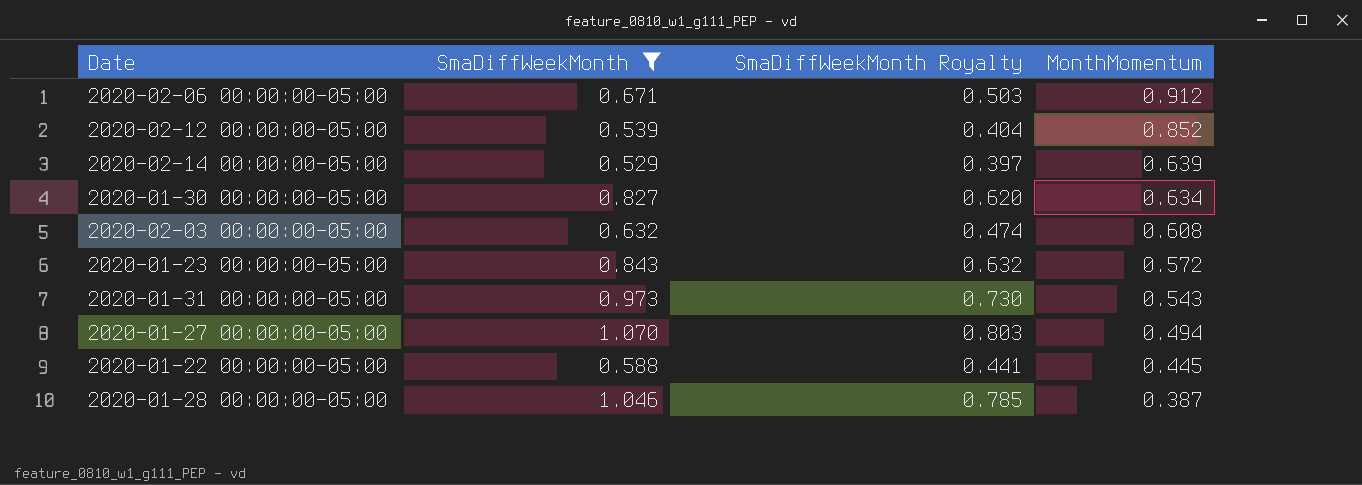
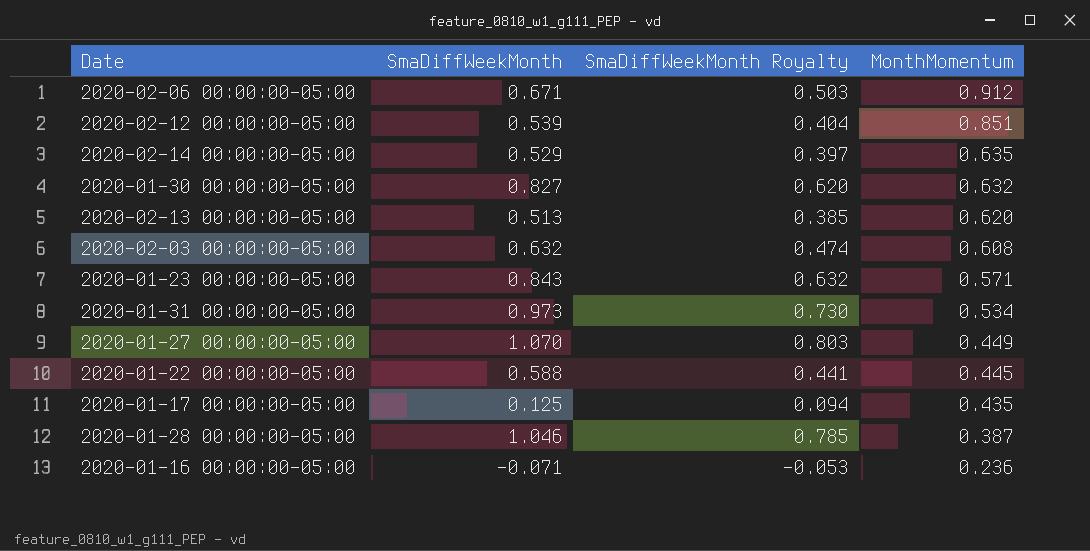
filter: SmaDiffWeekMonth >= 0.529 -> none
2020-02-12 00:00:00-05:00 | MonthMomentum: 0.852 -> 0.851
2020-02-14 00:00:00-05:00 | MonthMomentum: 0.639 -> 0.635
2020-01-30 00:00:00-05:00 | MonthMomentum: 0.634 -> 0.632
2020-01-23 00:00:00-05:00 | MonthMomentum: 0.572 -> 0.571
2020-01-31 00:00:00-05:00 | MonthMomentum: 0.543 -> 0.534
2020-01-27 00:00:00-05:00 | MonthMomentum: 0.494 -> 0.449

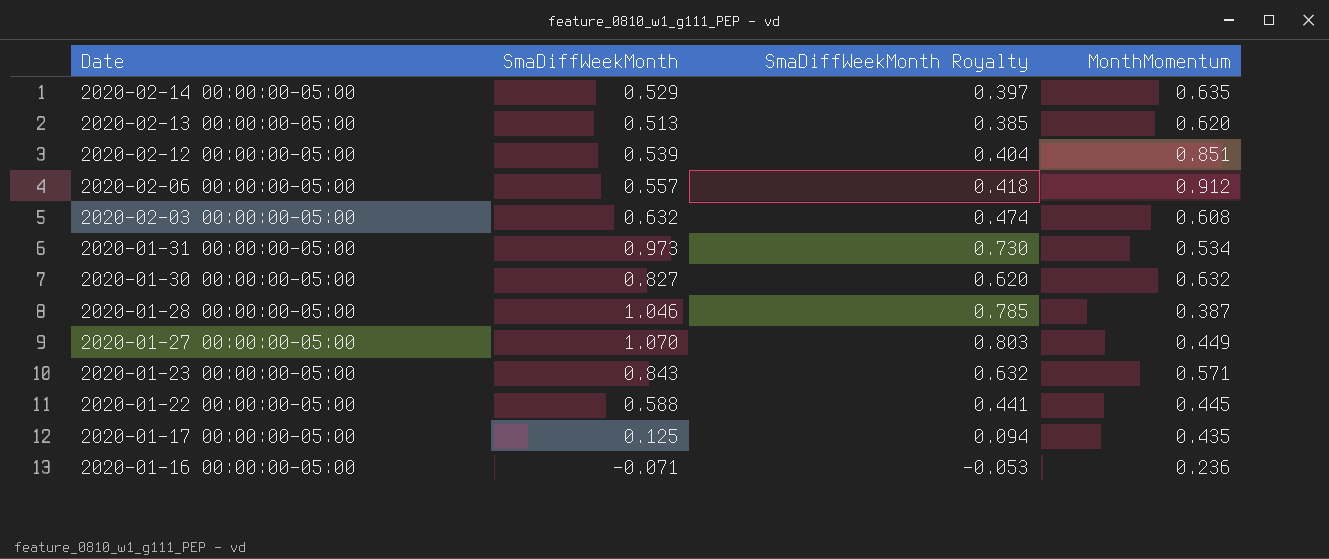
row order: MonthMomentum descending -> Date descending
2020-02-06 00:00:00-05:00 | SmaDiffWeekMonth: 0.671 -> 0.557
2020-02-06 00:00:00-05:00 | SmaDiffWeekMonth Royalty: 0.503 -> 0.418

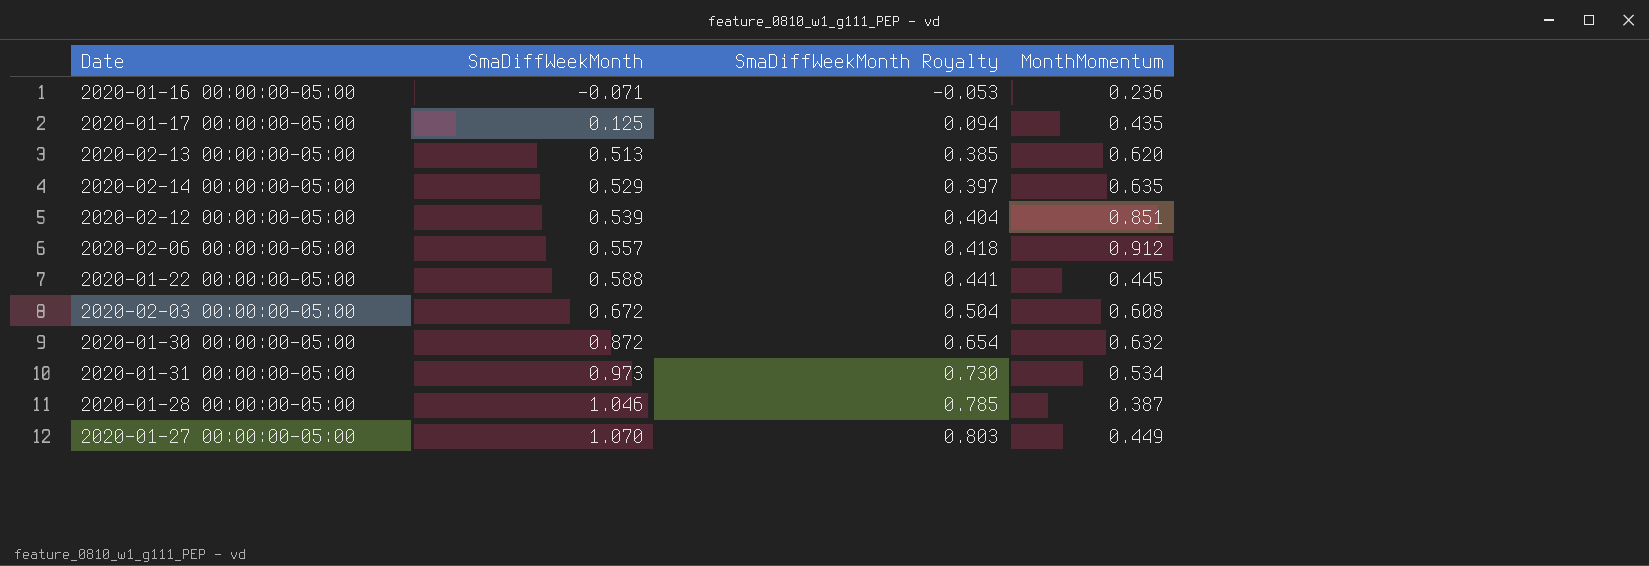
row order: Date descending -> SmaDiffWeekMonth ascending
row 2020-01-23 00:00:00-05:00: 0.843 | 0.632 | 0.571 -> none
2020-02-03 00:00:00-05:00 | SmaDiffWeekMonth: 0.632 -> 0.672
2020-02-03 00:00:00-05:00 | SmaDiffWeekMonth Royalty: 0.474 -> 0.504
2020-01-30 00:00:00-05:00 | SmaDiffWeekMonth: 0.827 -> 0.872
2020-01-30 00:00:00-05:00 | SmaDiffWeekMonth Royalty: 0.620 -> 0.654

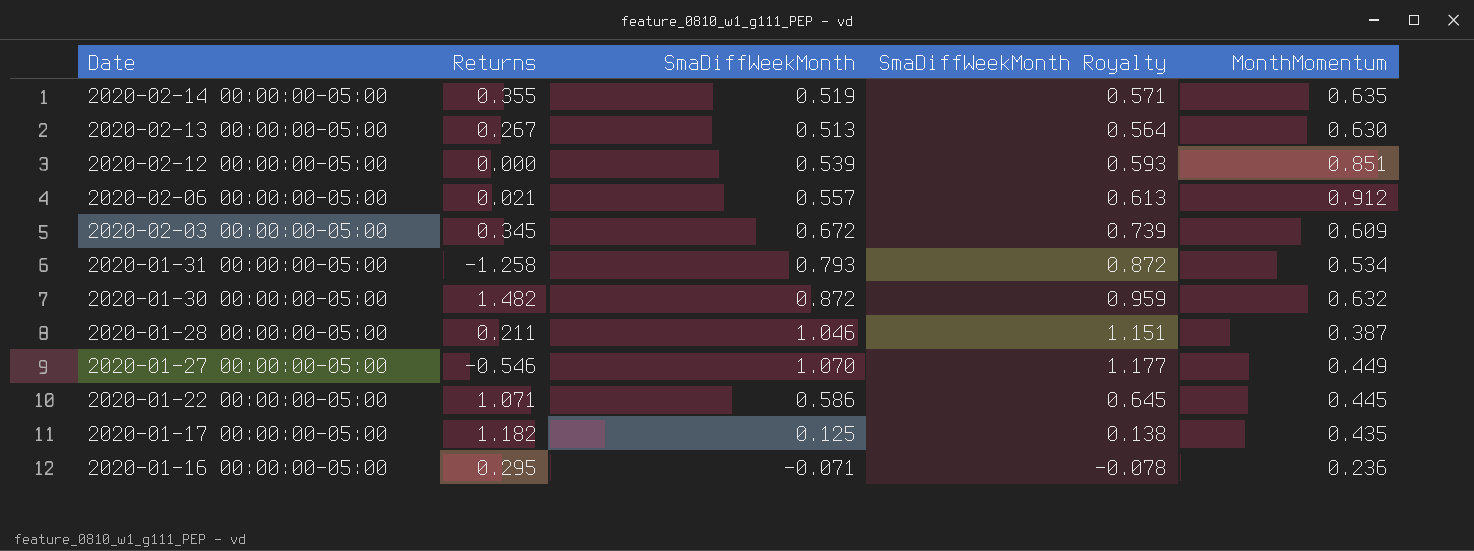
row order: SmaDiffWeekMonth ascending -> Date descending
column Returns | position: none -> 2
column SmaDiffWeekMonth Royalty | formula: [SmaDiffWeekMonth] * 0.75 -> [SmaDiffWeekMonth] * 1.1
2020-02-14 00:00:00-05:00 | SmaDiffWeekMonth: 0.529 -> 0.519
2020-02-13 00:00:00-05:00 | MonthMomentum: 0.620 -> 0.630
2020-02-03 00:00:00-05:00 | MonthMomentum: 0.608 -> 0.609
2020-01-31 00:00:00-05:00 | SmaDiffWeekMonth: 0.973 -> 0.793
2020-01-22 00:00:00-05:00 | SmaDiffWeekMonth: 0.588 -> 0.586

